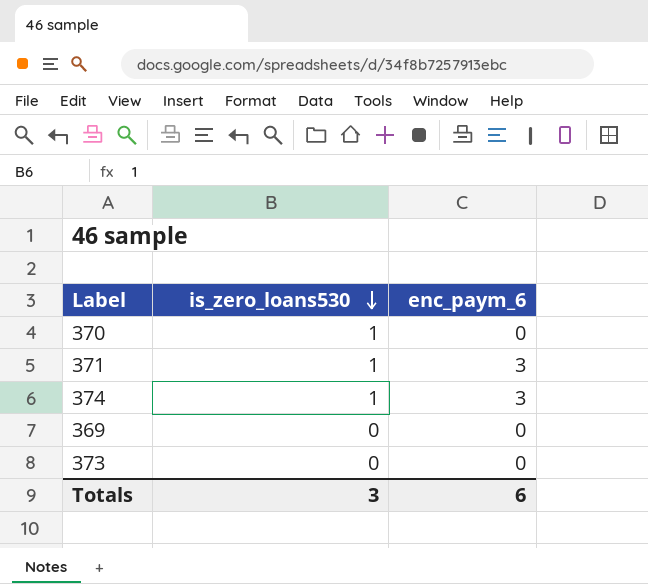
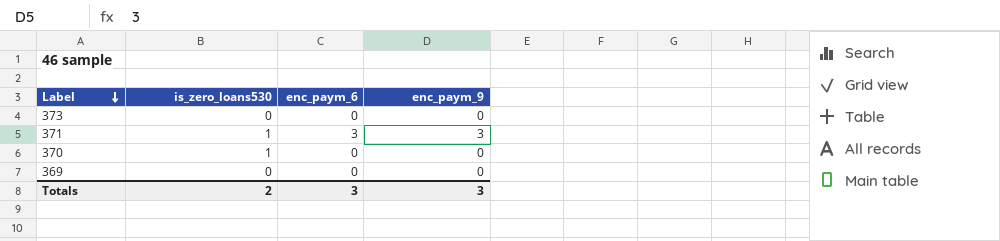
row order: is_zero_loans530 descending -> Label descending
column enc_paym_9 | position: none -> 4
row 374: 1 | 3 -> none
Totals | is_zero_loans530: 3 -> 2
Totals | enc_paym_6: 6 -> 3

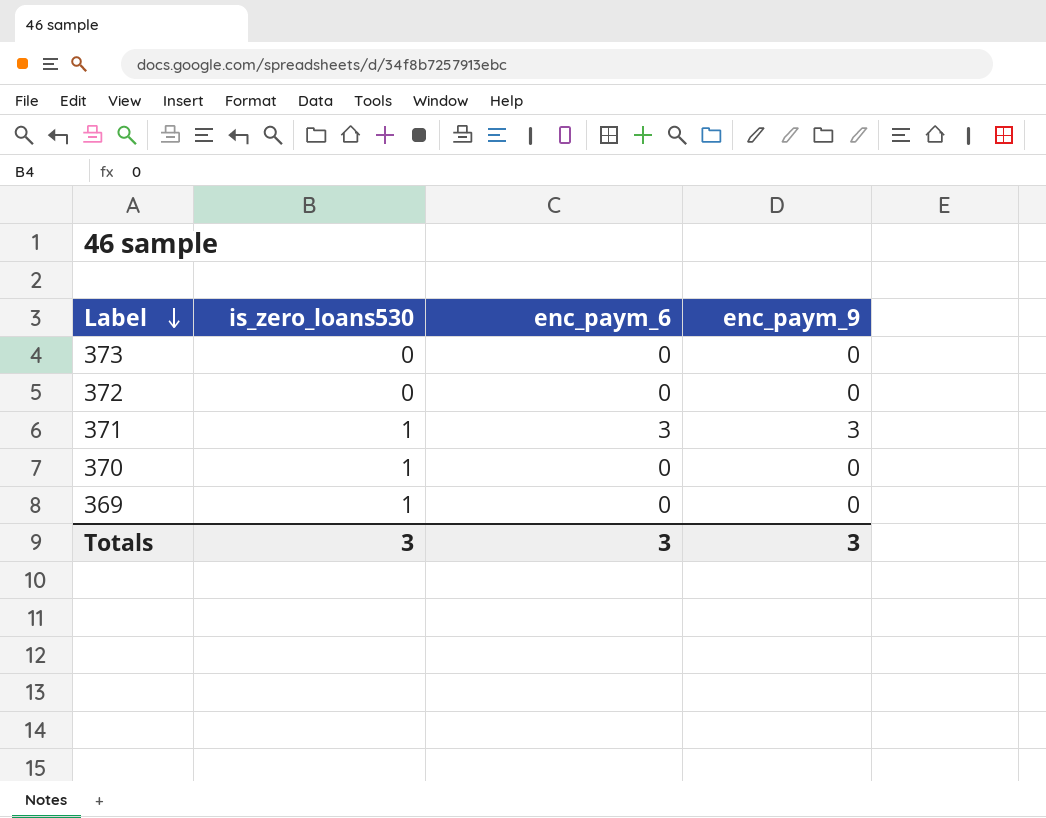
row 372: none -> 0 | 0 | 0
369 | is_zero_loans530: 0 -> 1
Totals | is_zero_loans530: 2 -> 3

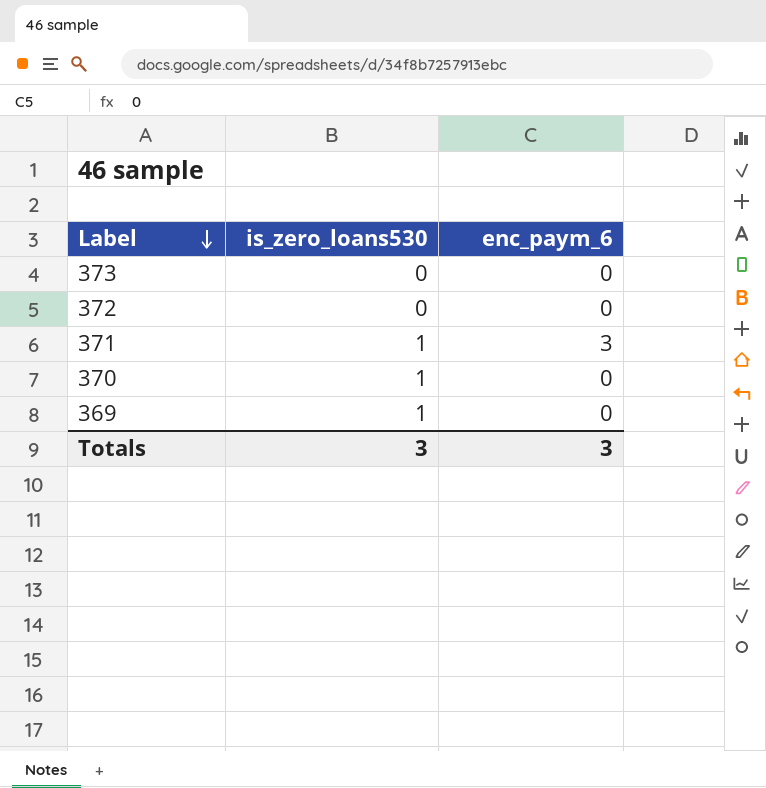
column enc_paym_9 | position: 4 -> none

